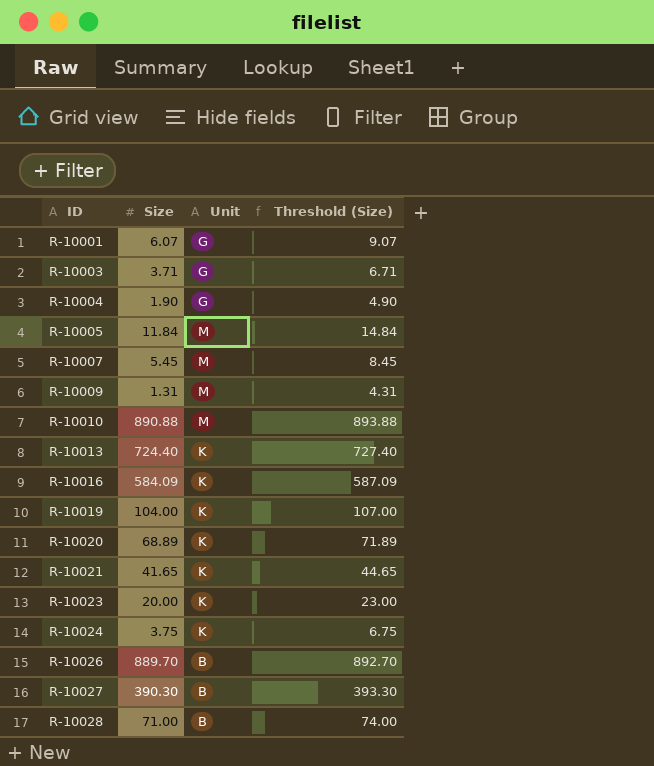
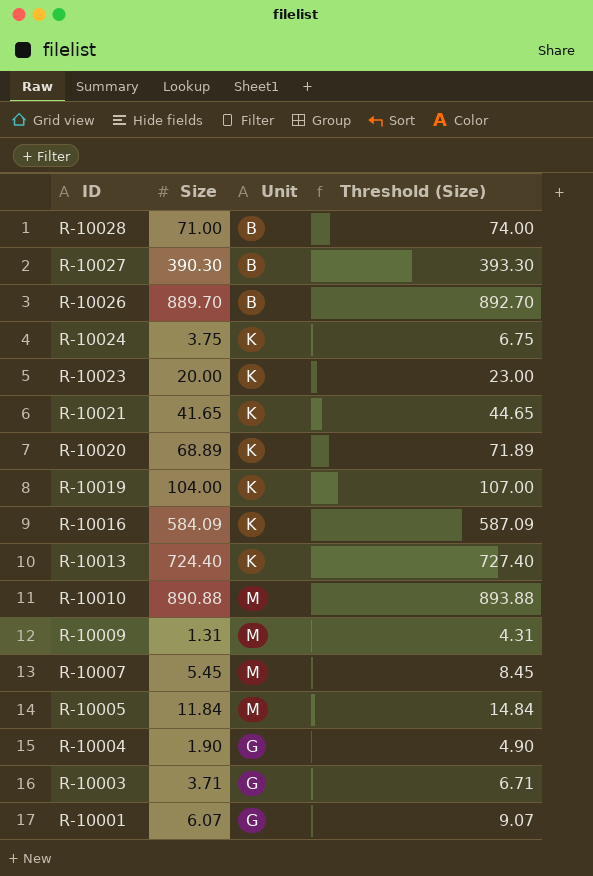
row order: ID ascending -> ID descending

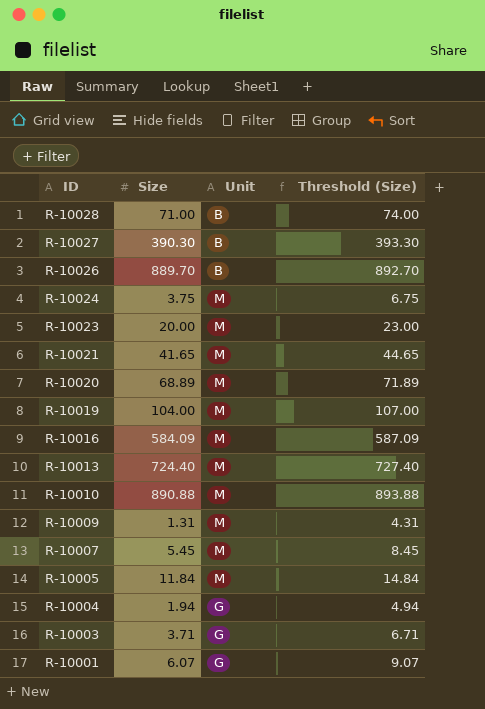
R-10024 | Unit: K -> M
R-10023 | Unit: K -> M
R-10021 | Unit: K -> M
R-10020 | Unit: K -> M
R-10019 | Unit: K -> M
R-10016 | Unit: K -> M
R-10013 | Unit: K -> M
R-10004 | Size: 1.90 -> 1.94
R-10004 | Threshold (Size): 4.90 -> 4.94

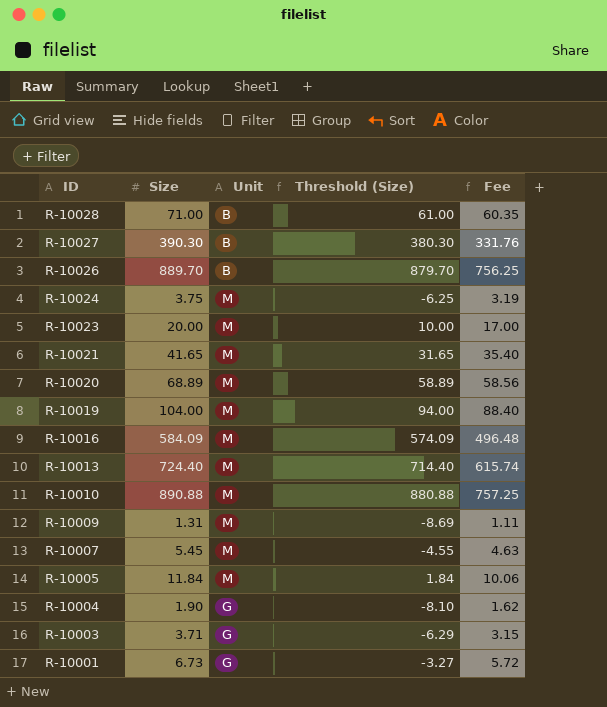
column Threshold (Size) | formula: [Size] + 3 -> [Size] - 10
column Fee | formula: none -> [Size] * 0.85
R-10004 | Size: 1.94 -> 1.90
R-10001 | Size: 6.07 -> 6.73

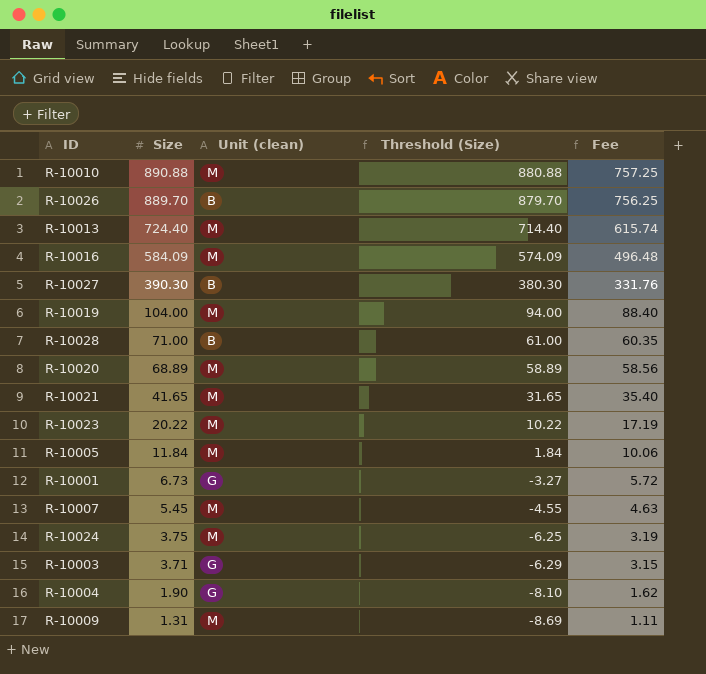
row order: ID descending -> Size descending
column name: Unit -> Unit (clean)
R-10023 | Size: 20.00 -> 20.22
R-10023 | Threshold (Size): 10.00 -> 10.22
R-10023 | Fee: 17.00 -> 17.19

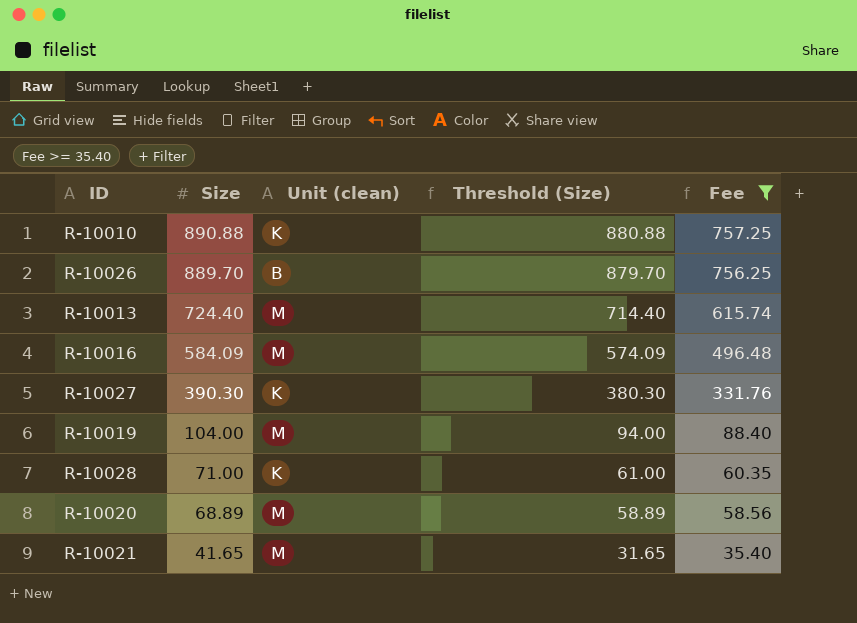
filter: none -> Fee >= 35.40
R-10010 | Unit (clean): M -> K
R-10027 | Unit (clean): B -> K
R-10028 | Unit (clean): B -> K

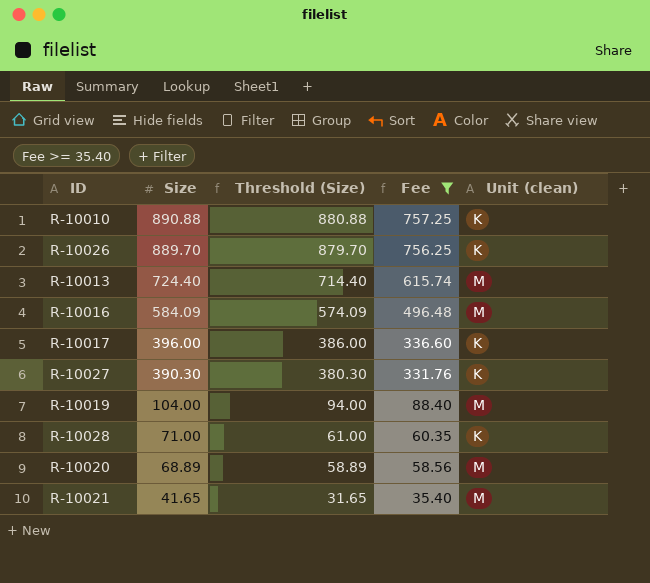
column Unit (clean) | position: 3 -> 5
R-10026 | Unit (clean): B -> K
row R-10017: none -> 396.00 | 386.00 | 336.60 | K

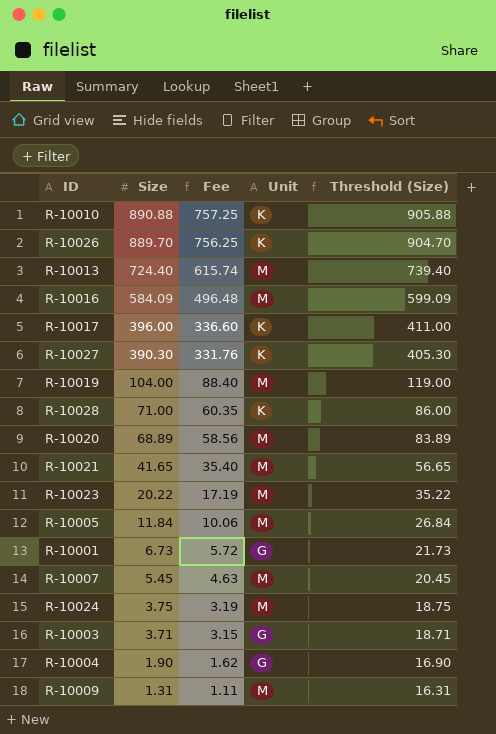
filter: Fee >= 35.40 -> none
column name: Unit (clean) -> Unit
column Threshold (Size) | formula: [Size] - 10 -> [Size] + 15
column Threshold (Size) | position: 3 -> 5

